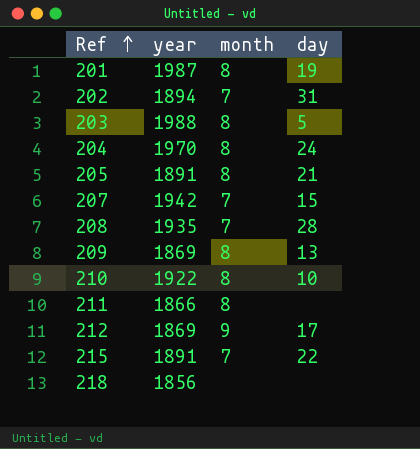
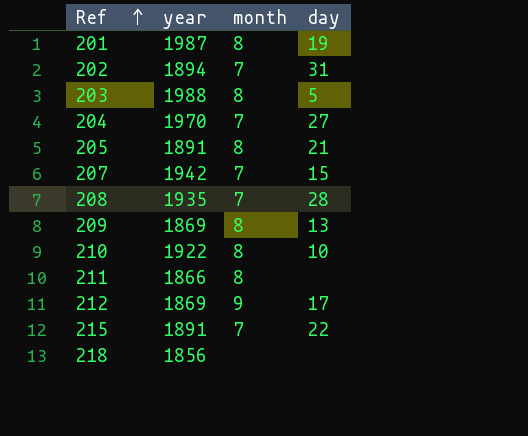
204 | month: 8 -> 7
204 | day: 24 -> 27

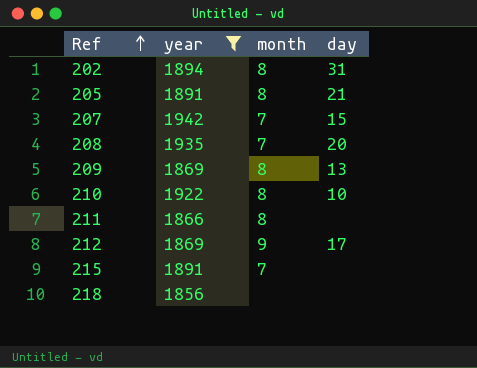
filter: none -> year <= 1942
202 | month: 7 -> 8
208 | day: 28 -> 20
215 | day: 22 -> none

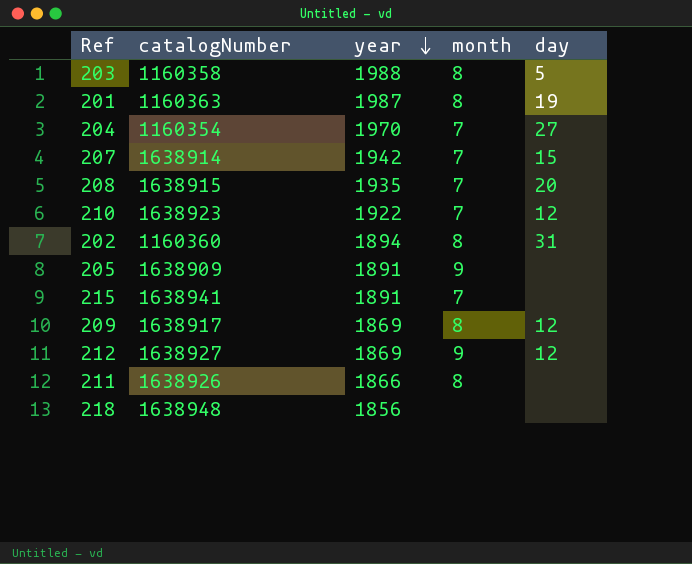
filter: year <= 1942 -> none
row order: Ref ascending -> year descending
column catalogNumber | position: none -> 2
210 | month: 8 -> 7
210 | day: 10 -> 12
205 | month: 8 -> 9
205 | day: 21 -> none
209 | day: 13 -> 12
212 | day: 17 -> 12

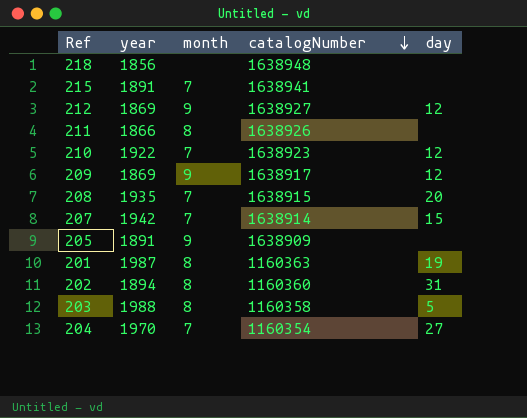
row order: year descending -> catalogNumber descending
column catalogNumber | position: 2 -> 4
209 | month: 8 -> 9

